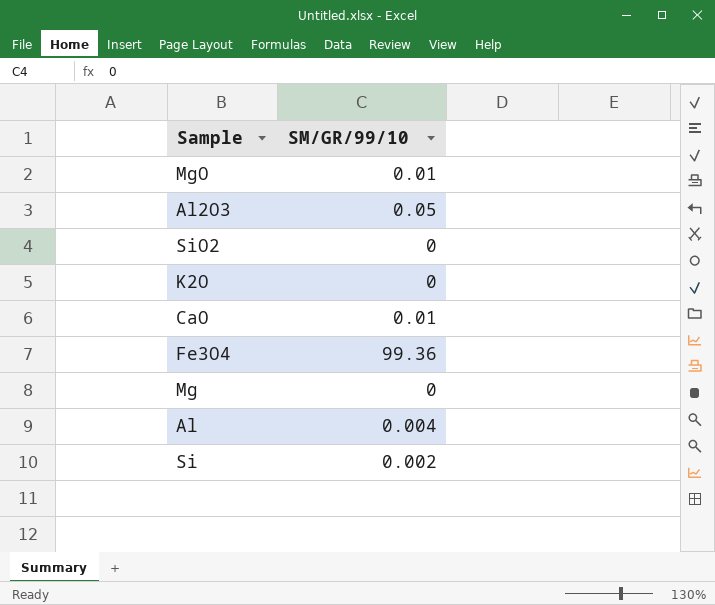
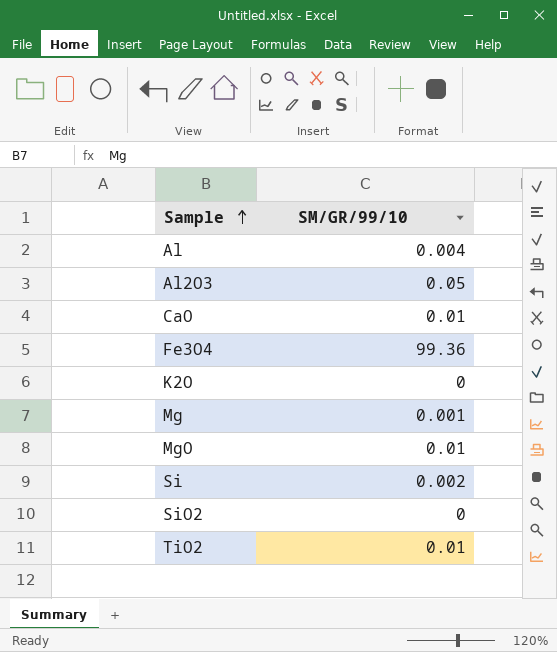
row order: none -> Sample ascending
Mg | SM/GR/99/10: 0 -> 0.001
row TiO2: none -> 0.01

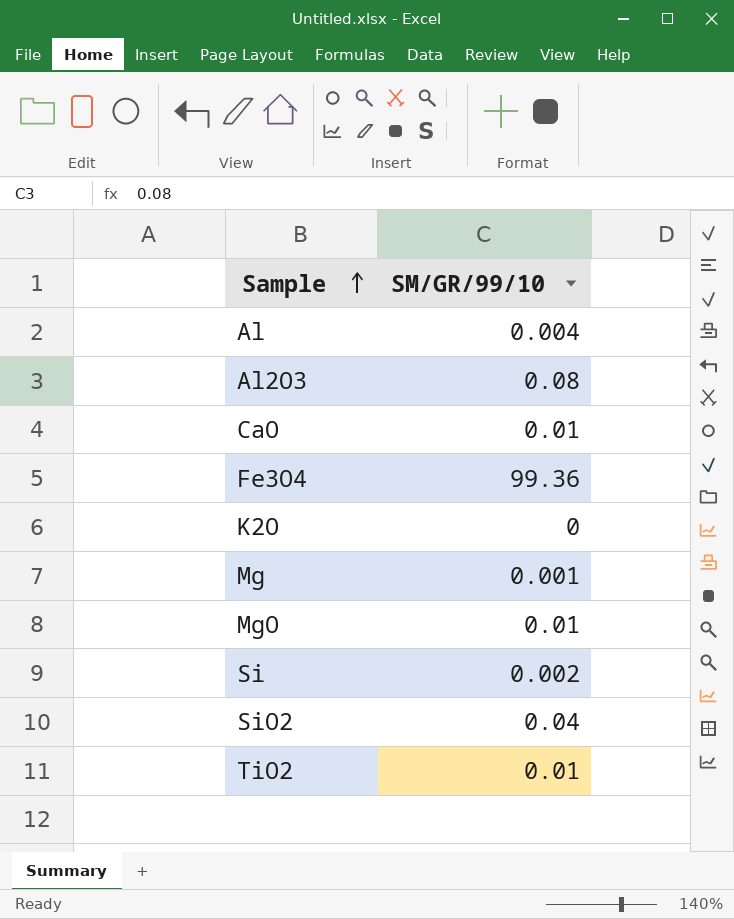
Al2O3 | SM/GR/99/10: 0.05 -> 0.08
SiO2 | SM/GR/99/10: 0 -> 0.04

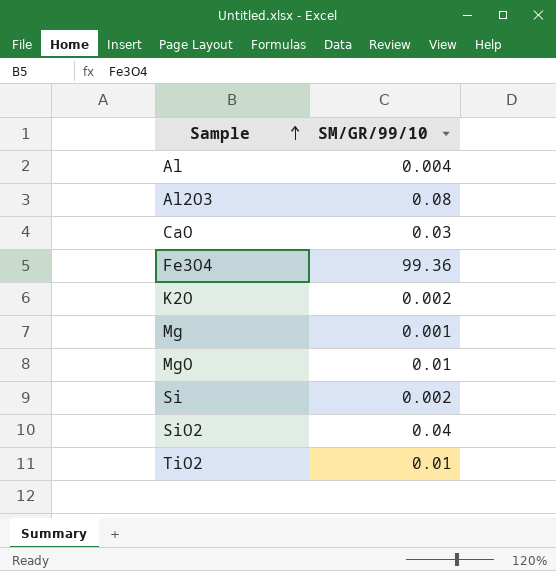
CaO | SM/GR/99/10: 0.01 -> 0.03
K2O | SM/GR/99/10: 0 -> 0.002

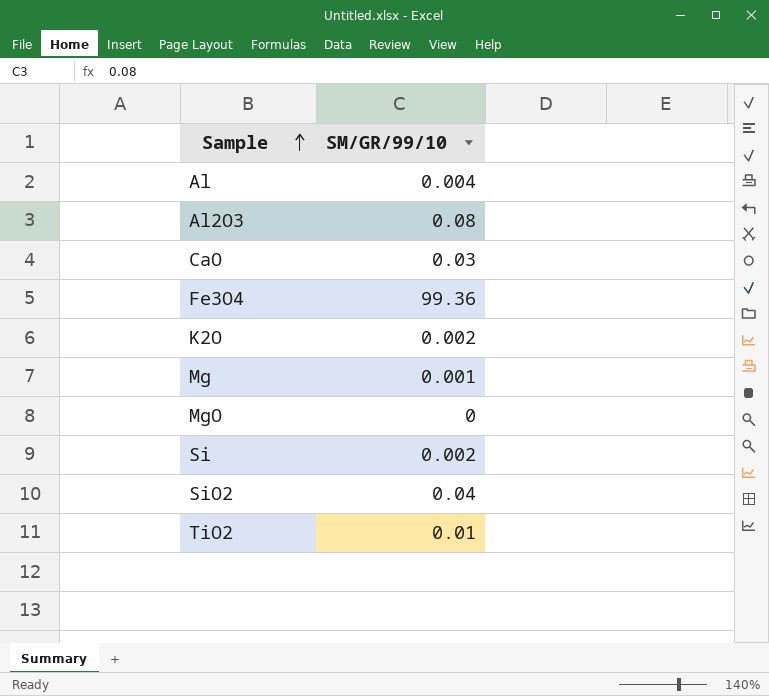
MgO | SM/GR/99/10: 0.01 -> 0

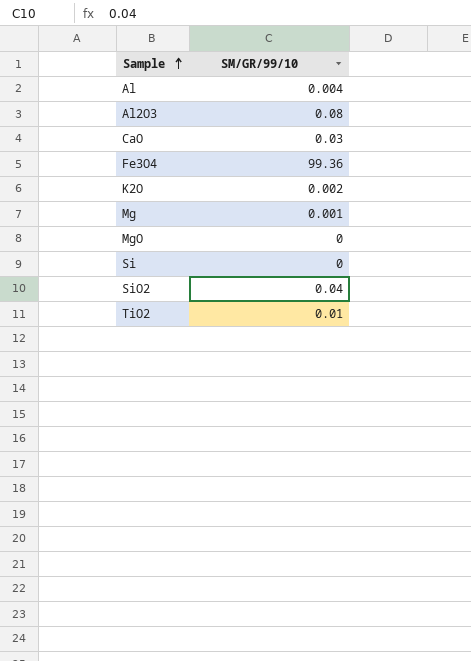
Si | SM/GR/99/10: 0.002 -> 0

